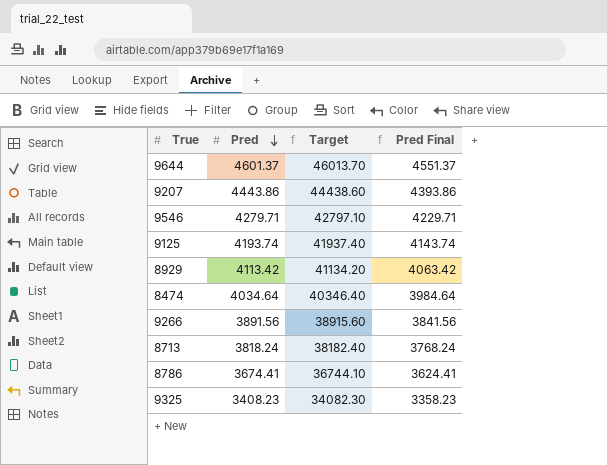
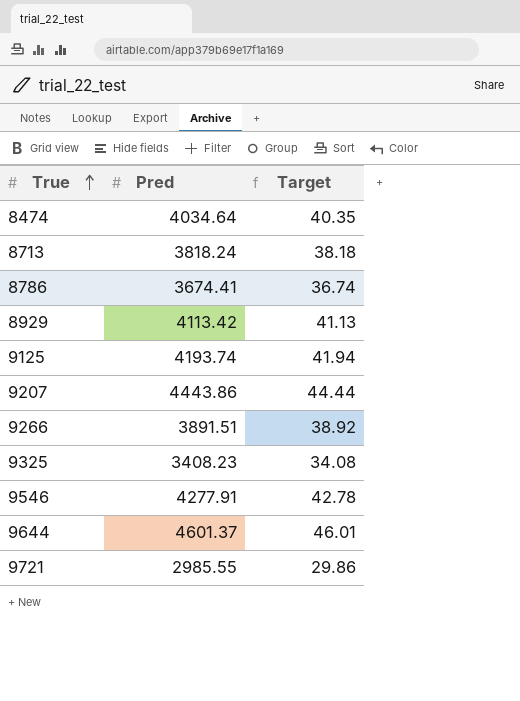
row order: Pred descending -> True ascending
column Pred Final | formula: [Pred] - 50 -> none
column Target | formula: [Pred] * 10 -> [Pred] * 0.01
9266 | Pred: 3891.56 -> 3891.51
9546 | Pred: 4279.71 -> 4277.91
row 9721: none -> 2985.55 | 29.86

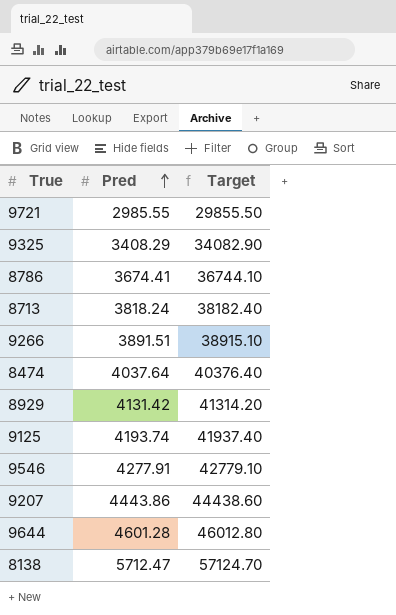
row order: True ascending -> Pred ascending
column Target | formula: [Pred] * 0.01 -> [Pred] * 10
9325 | Pred: 3408.23 -> 3408.29
8474 | Pred: 4034.64 -> 4037.64
8929 | Pred: 4113.42 -> 4131.42
9644 | Pred: 4601.37 -> 4601.28
row 8138: none -> 5712.47 | 57124.70

